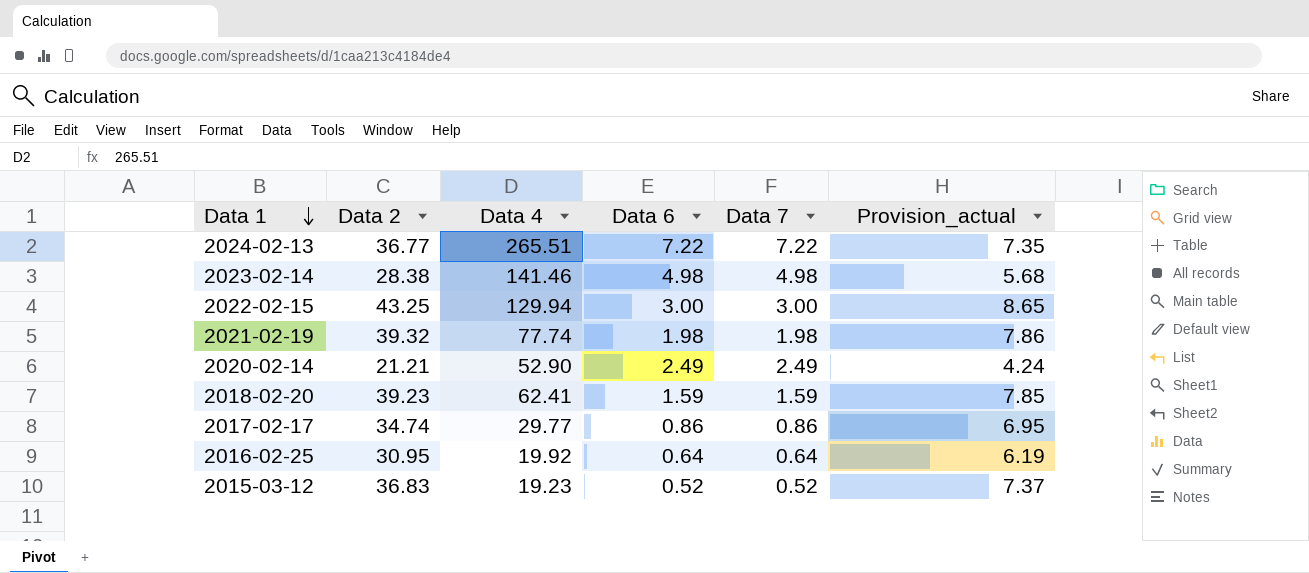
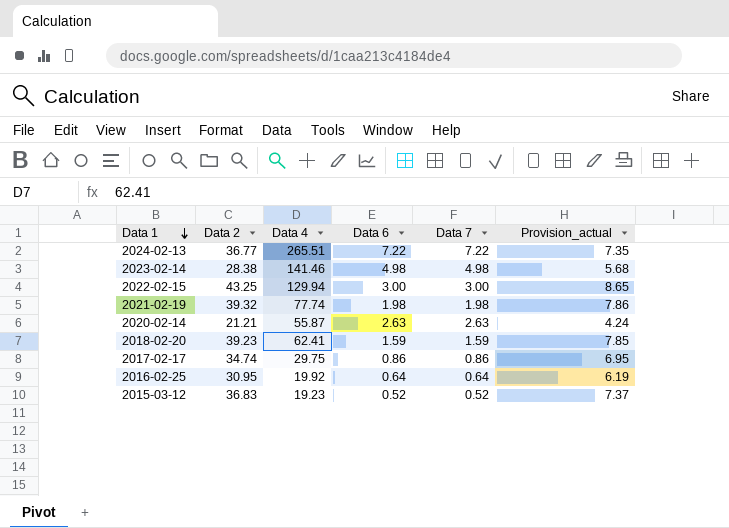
2020-02-14 | Data 4: 52.90 -> 55.87
2020-02-14 | Data 6: 2.49 -> 2.63
2020-02-14 | Data 7: 2.49 -> 2.63
2017-02-17 | Data 4: 29.77 -> 29.75

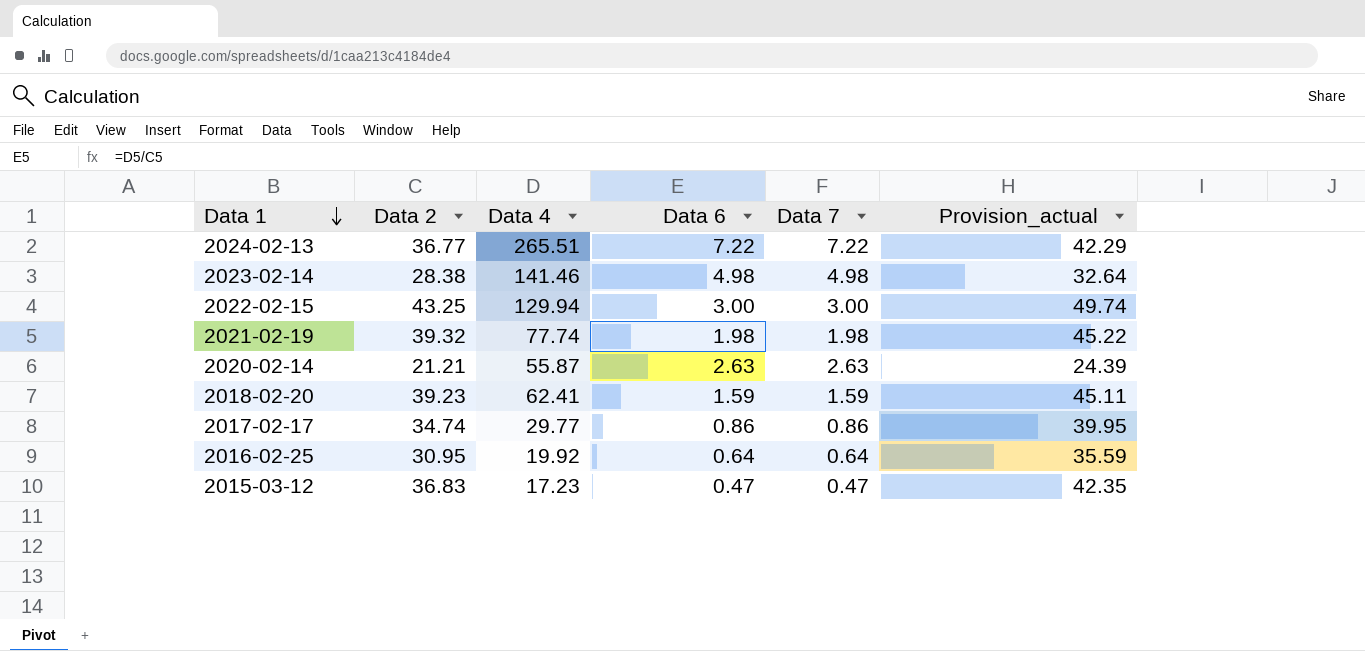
column Provision_actual | formula: [Data 2] * 0.2 -> [Data 2] * 1.15
2017-02-17 | Data 4: 29.75 -> 29.77
2015-03-12 | Data 4: 19.23 -> 17.23
2015-03-12 | Data 6: 0.52 -> 0.47
2015-03-12 | Data 7: 0.52 -> 0.47

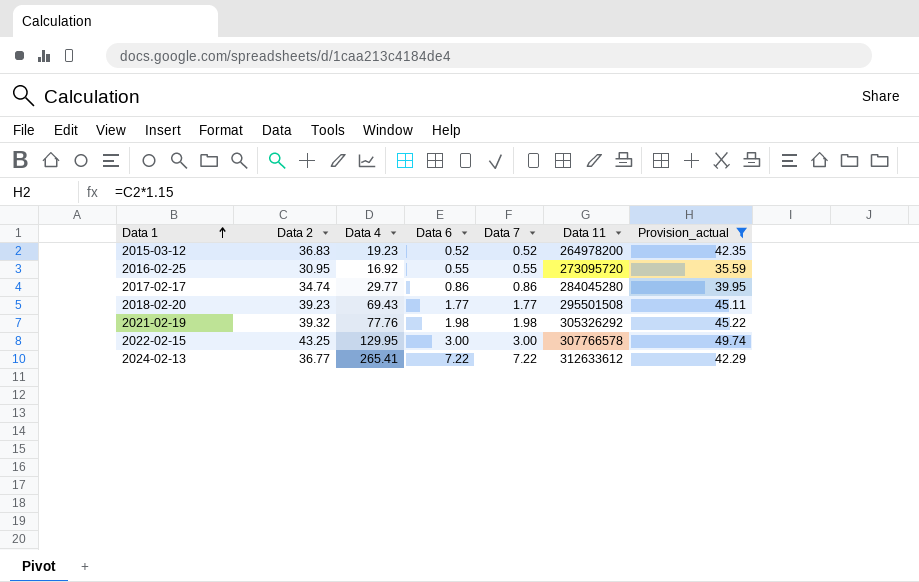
filter: none -> Provision_actual >= 35.59
row order: Data 1 descending -> Data 1 ascending
column Data 11 | position: none -> 6
2015-03-12 | Data 4: 17.23 -> 19.23
2015-03-12 | Data 6: 0.47 -> 0.52
2015-03-12 | Data 7: 0.47 -> 0.52
2016-02-25 | Data 4: 19.92 -> 16.92
2016-02-25 | Data 6: 0.64 -> 0.55
2016-02-25 | Data 7: 0.64 -> 0.55
2018-02-20 | Data 4: 62.41 -> 69.43
2018-02-20 | Data 6: 1.59 -> 1.77
2018-02-20 | Data 7: 1.59 -> 1.77
2021-02-19 | Data 4: 77.74 -> 77.76
2022-02-15 | Data 4: 129.94 -> 129.95
2024-02-13 | Data 4: 265.51 -> 265.41

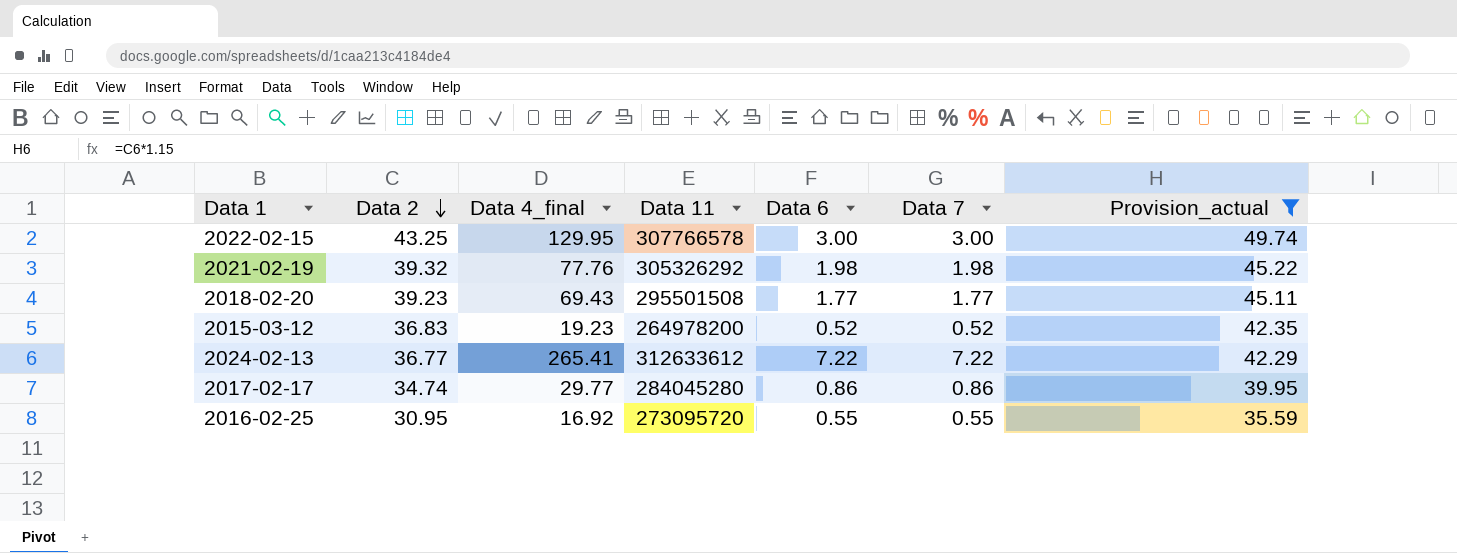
row order: Data 1 ascending -> Data 2 descending
column name: Data 4 -> Data 4_final
column Data 11 | position: 6 -> 4

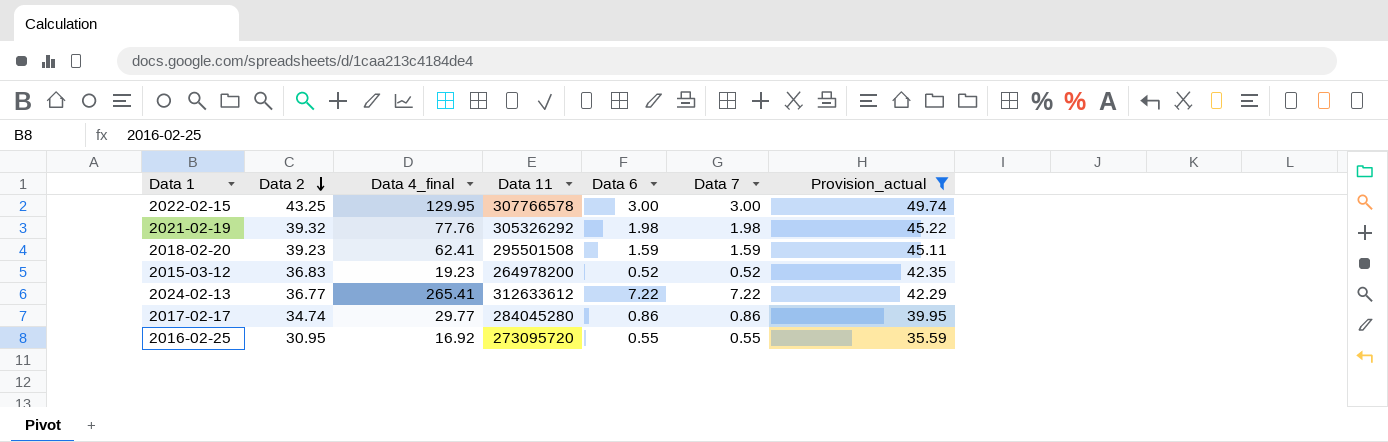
2018-02-20 | Data 4_final: 69.43 -> 62.41
2018-02-20 | Data 6: 1.77 -> 1.59
2018-02-20 | Data 7: 1.77 -> 1.59

